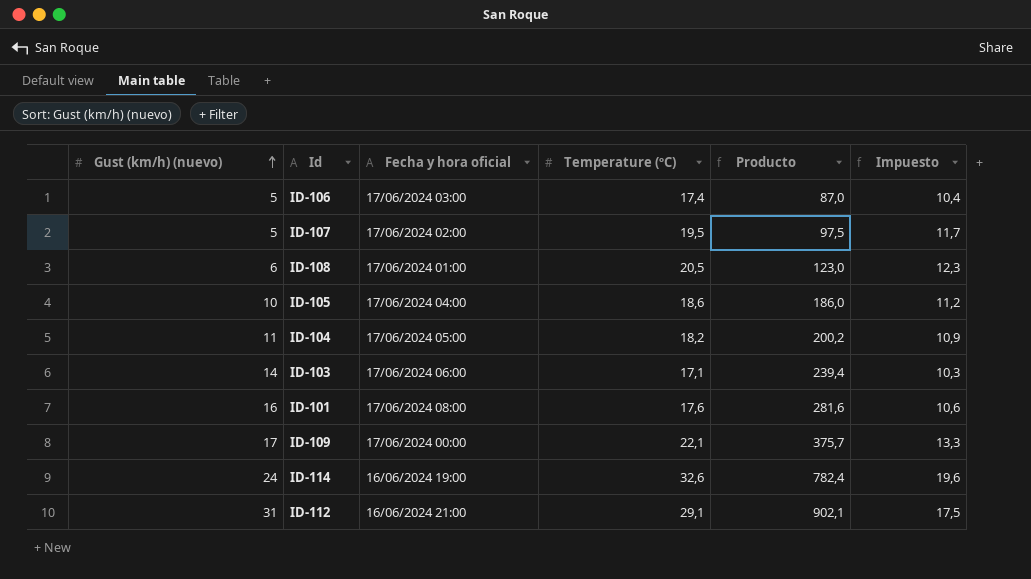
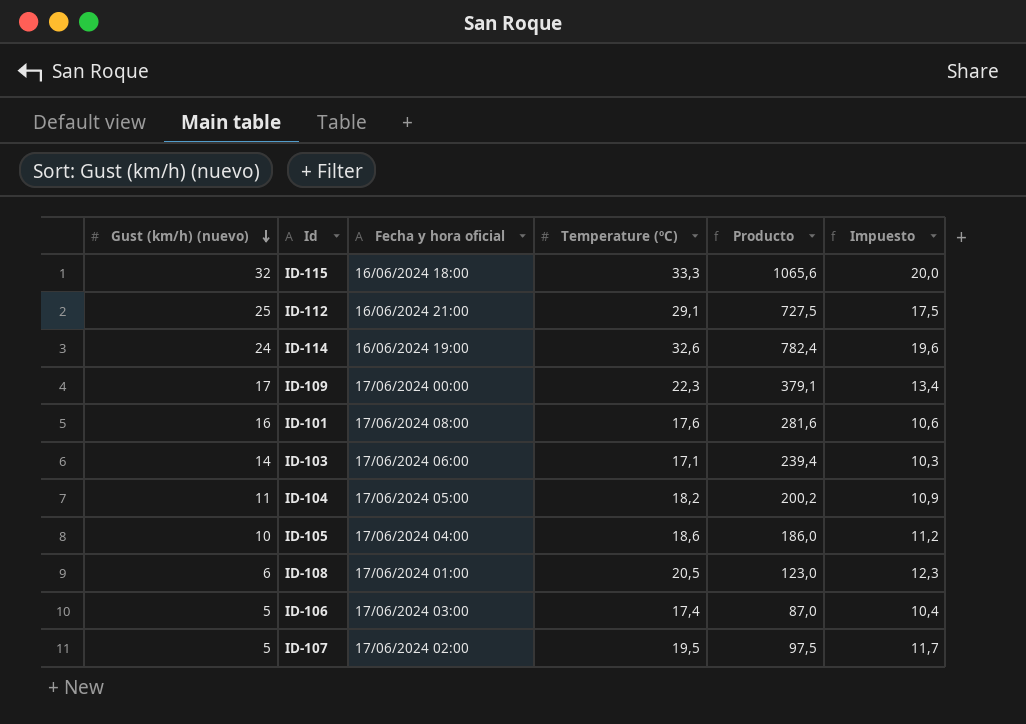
row order: Gust (km/h) (nuevo) ascending -> Gust (km/h) (nuevo) descending
row ID-115: none -> 32 | 16/06/2024 18:00 | 33,3 | 1065,6 | 20,0
ID-112 | Gust (km/h) (nuevo): 31 -> 25
ID-112 | Producto: 902,1 -> 727,5
ID-109 | Temperature (ºC): 22,1 -> 22,3
ID-109 | Producto: 375,7 -> 379,1
ID-109 | Impuesto: 13,3 -> 13,4

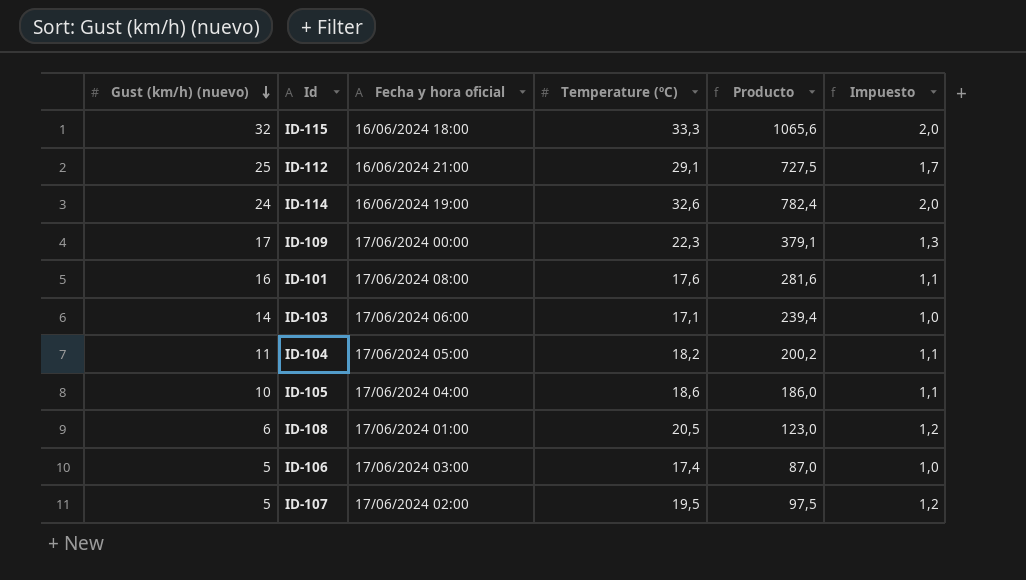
column Impuesto | formula: [Temperature (ºC)] * 0,6 -> [Temperature (ºC)] * 0,06

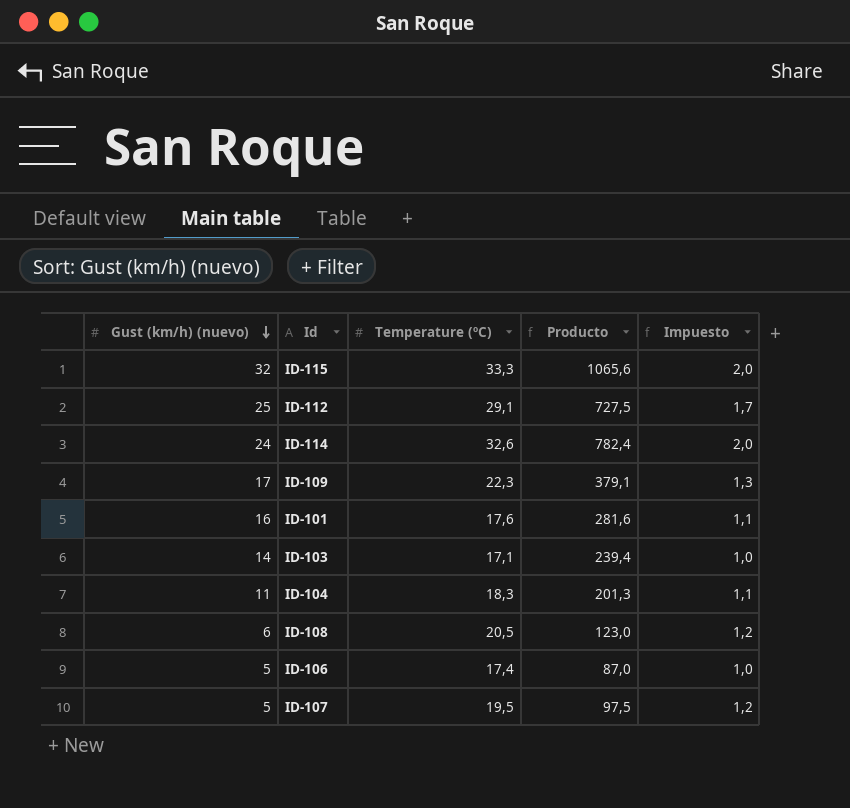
column Fecha y hora oficial | position: 3 -> none
row ID-105: 10 | 17/06/2024 04:00 | 18,6 | 186,0 | 1,1 -> none
ID-104 | Temperature (ºC): 18,2 -> 18,3
ID-104 | Producto: 200,2 -> 201,3

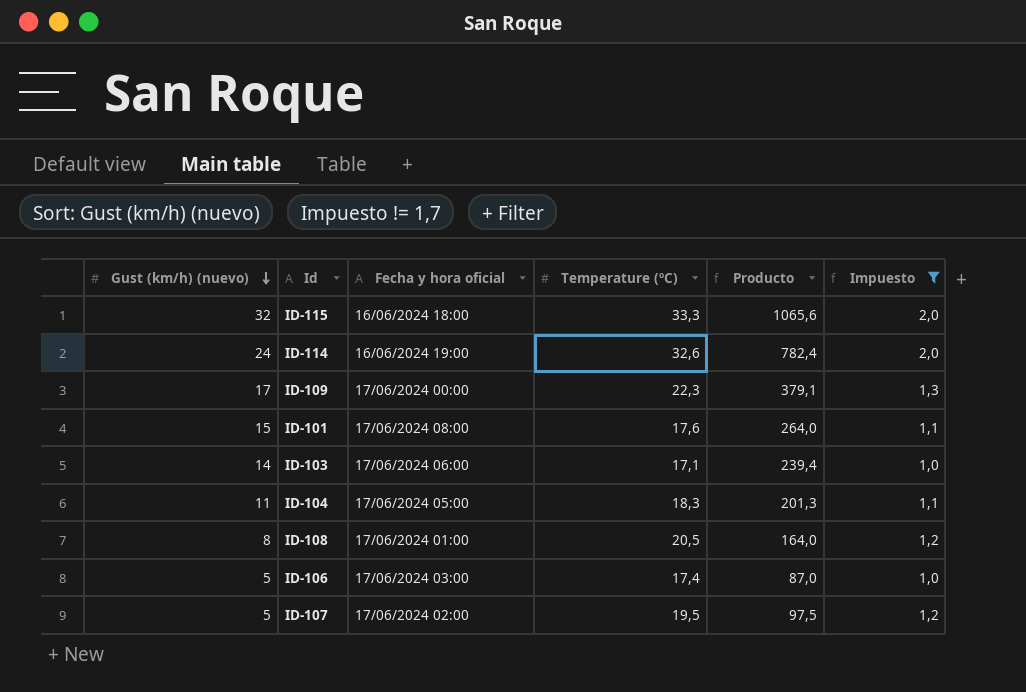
filter: none -> Impuesto != 1,7
column Fecha y hora oficial | position: none -> 3
ID-101 | Gust (km/h) (nuevo): 16 -> 15
ID-101 | Producto: 281,6 -> 264,0
ID-108 | Gust (km/h) (nuevo): 6 -> 8
ID-108 | Producto: 123,0 -> 164,0

